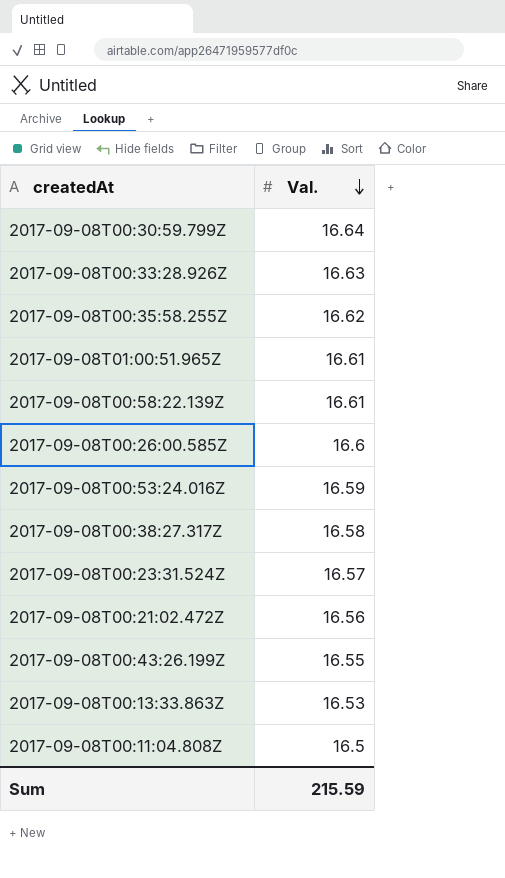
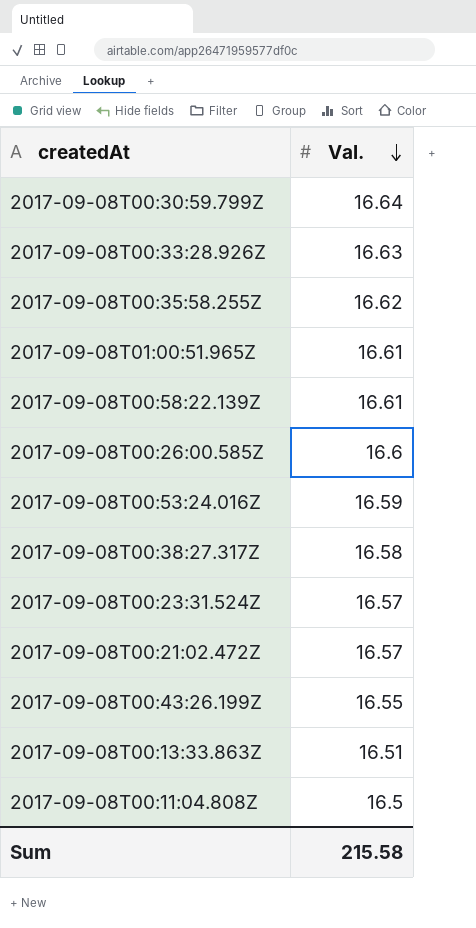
2017-09-08T00:21:02.472Z | Val.: 16.56 -> 16.57
2017-09-08T00:13:33.863Z | Val.: 16.53 -> 16.51
Sum | Val.: 215.59 -> 215.58

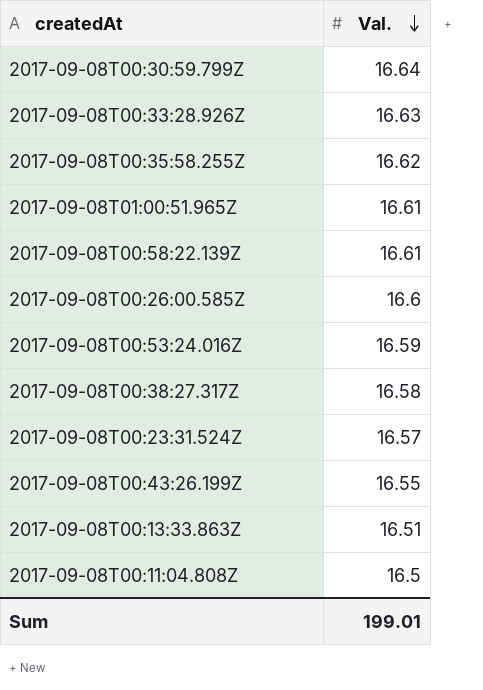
row 2017-09-08T00:21:02.472Z: 16.57 -> none
Sum | Val.: 215.58 -> 199.01

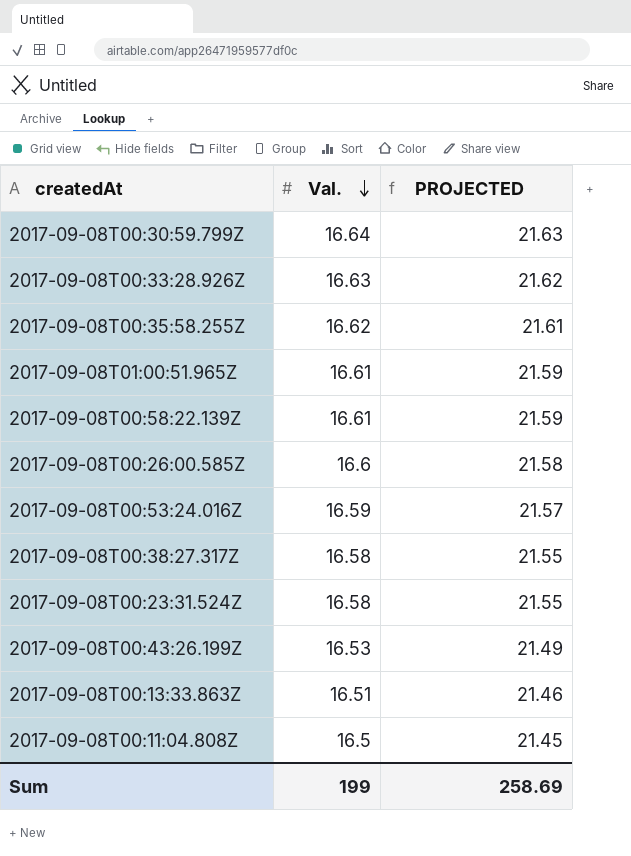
column PROJECTED | formula: none -> [Val.] * 1.3
2017-09-08T00:23:31.524Z | Val.: 16.57 -> 16.58
2017-09-08T00:43:26.199Z | Val.: 16.55 -> 16.53
Sum | Val.: 199.01 -> 199

